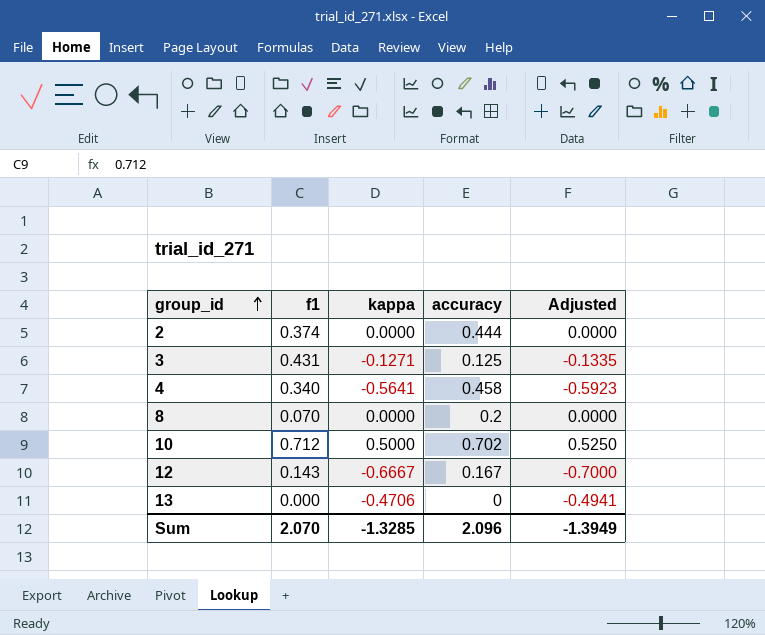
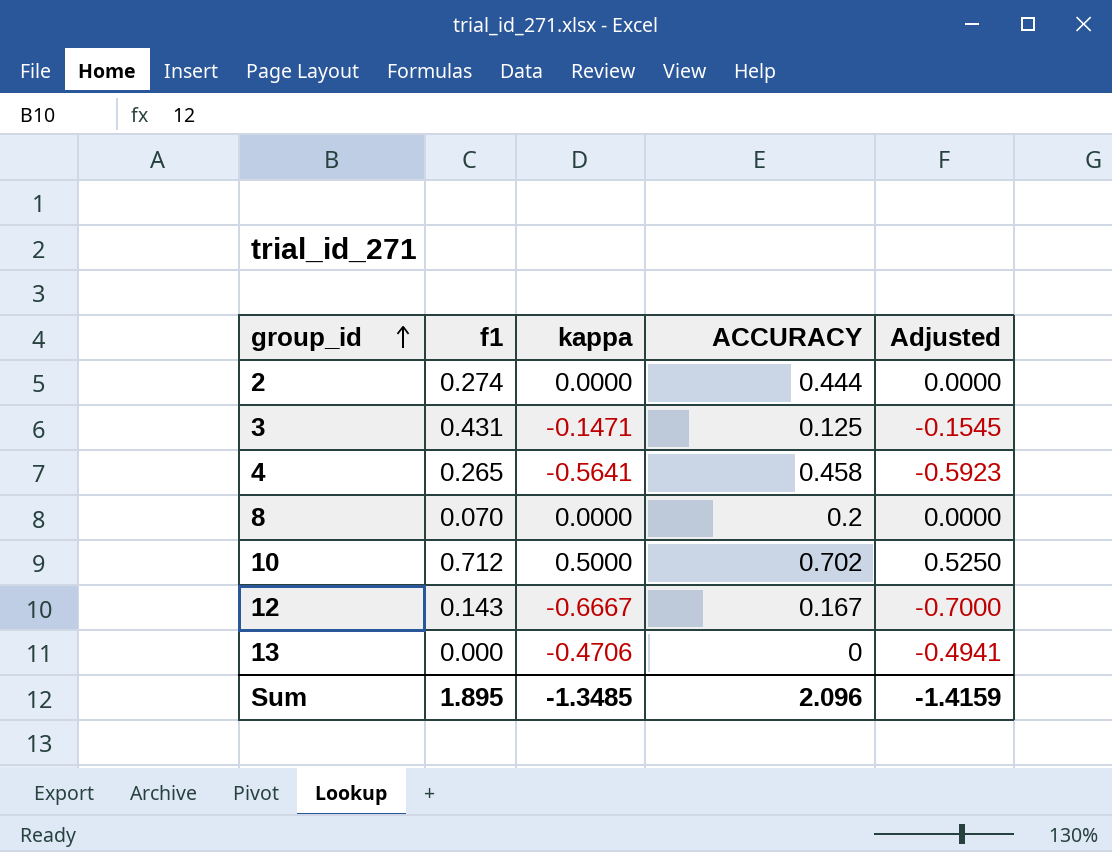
column name: accuracy -> ACCURACY
2 | f1: 0.374 -> 0.274
3 | kappa: -0.1271 -> -0.1471
3 | Adjusted: -0.1335 -> -0.1545
4 | f1: 0.340 -> 0.265
Sum | f1: 2.070 -> 1.895
Sum | kappa: -1.3285 -> -1.3485
Sum | Adjusted: -1.3949 -> -1.4159

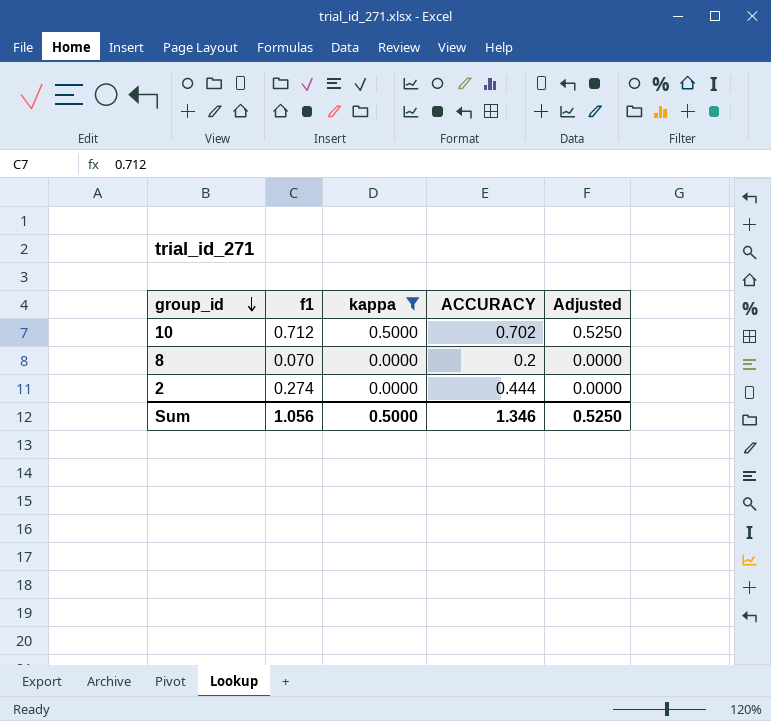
filter: none -> kappa >= 0.0000
row order: group_id ascending -> group_id descending
Sum | f1: 1.895 -> 1.056
Sum | kappa: -1.3485 -> 0.5000
Sum | ACCURACY: 2.096 -> 1.346
Sum | Adjusted: -1.4159 -> 0.5250

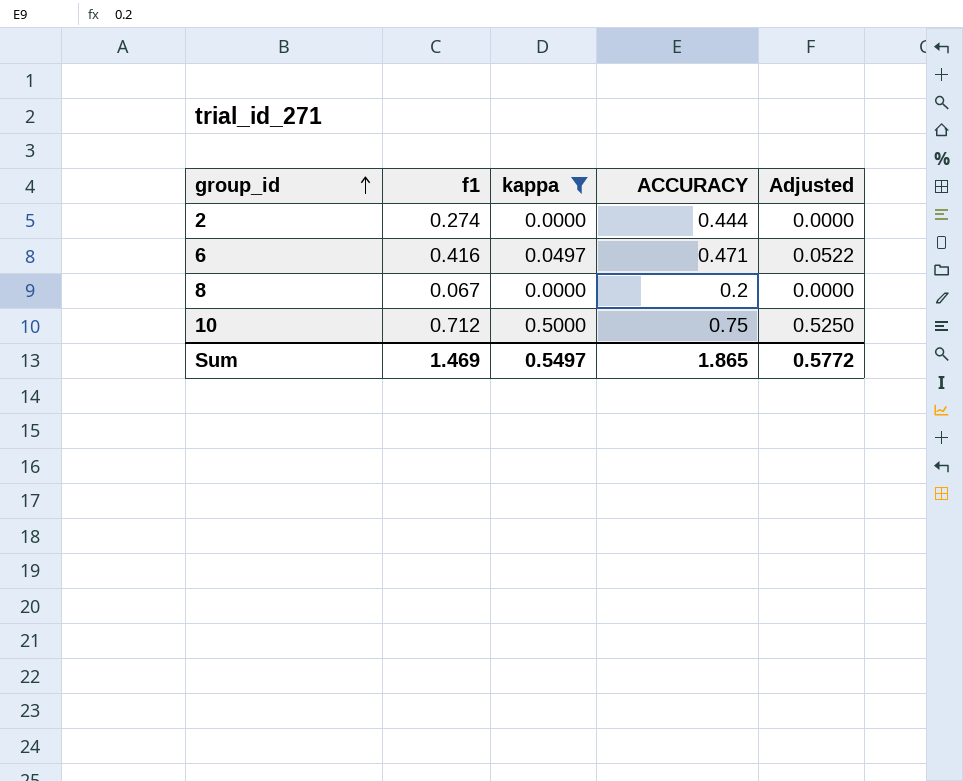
row order: group_id descending -> group_id ascending
row 6: none -> 0.416 | 0.0497 | 0.471 | 0.0522
8 | f1: 0.070 -> 0.067
10 | ACCURACY: 0.702 -> 0.75
Sum | f1: 1.056 -> 1.469
Sum | kappa: 0.5000 -> 0.5497
Sum | ACCURACY: 1.346 -> 1.865
Sum | Adjusted: 0.5250 -> 0.5772

